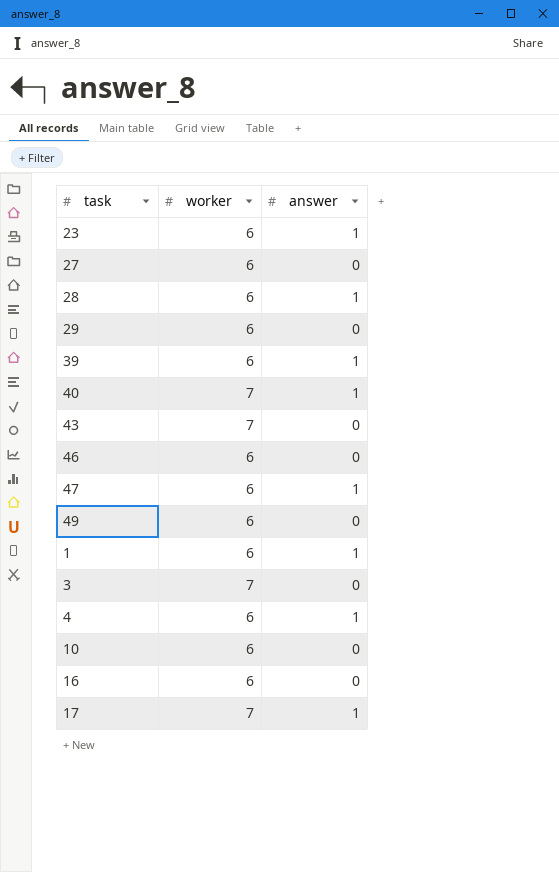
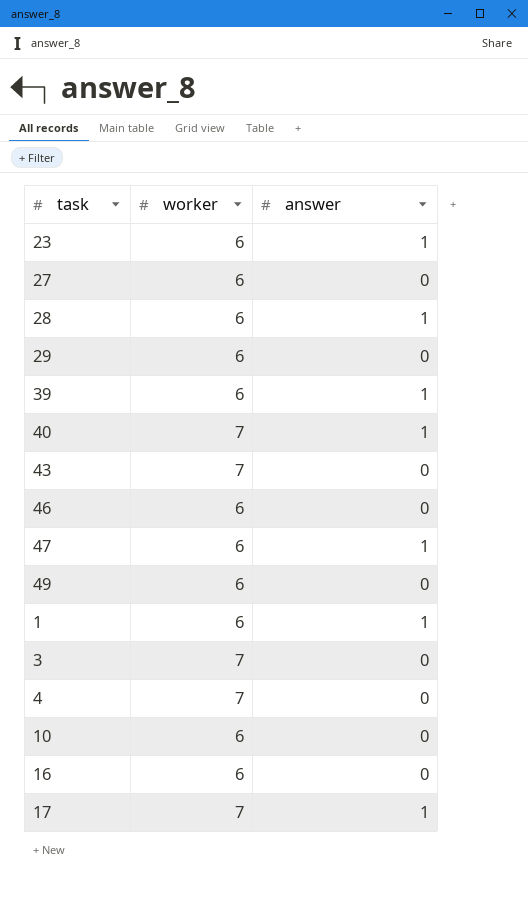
4 | worker: 6 -> 7
4 | answer: 1 -> 0

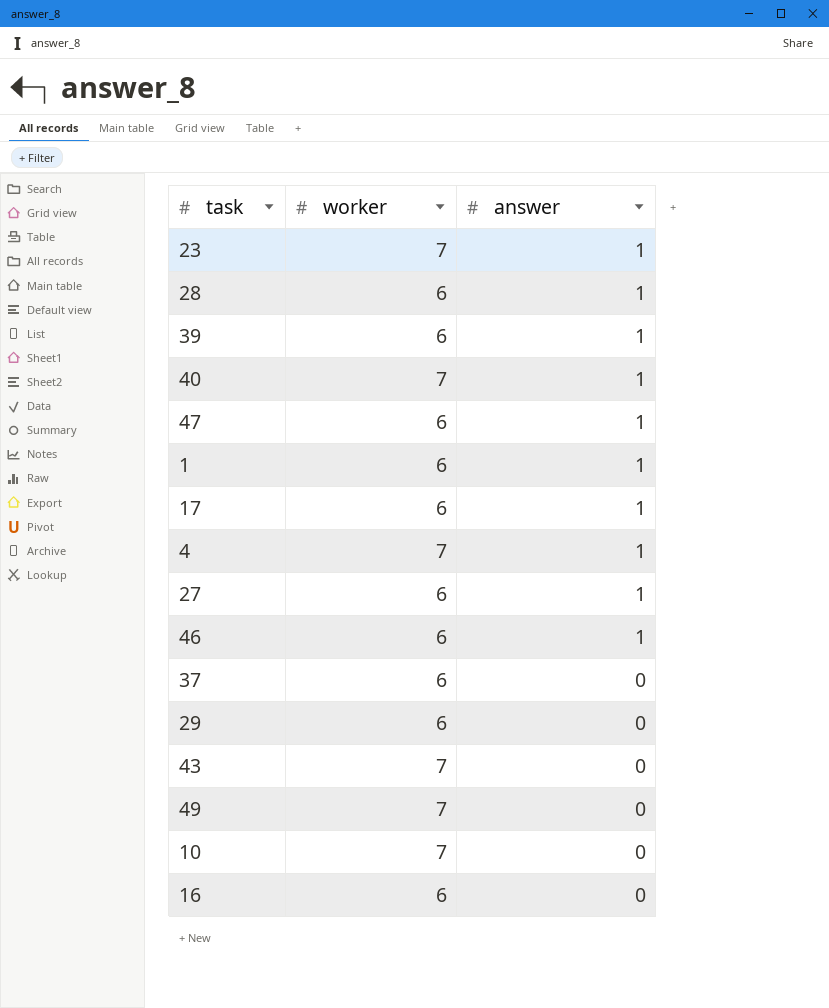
row order: none -> answer descending
row 3: 7 | 0 -> none
23 | worker: 6 -> 7
17 | worker: 7 -> 6
4 | answer: 0 -> 1
27 | answer: 0 -> 1
46 | answer: 0 -> 1
row 37: none -> 6 | 0
49 | worker: 6 -> 7
10 | worker: 6 -> 7

